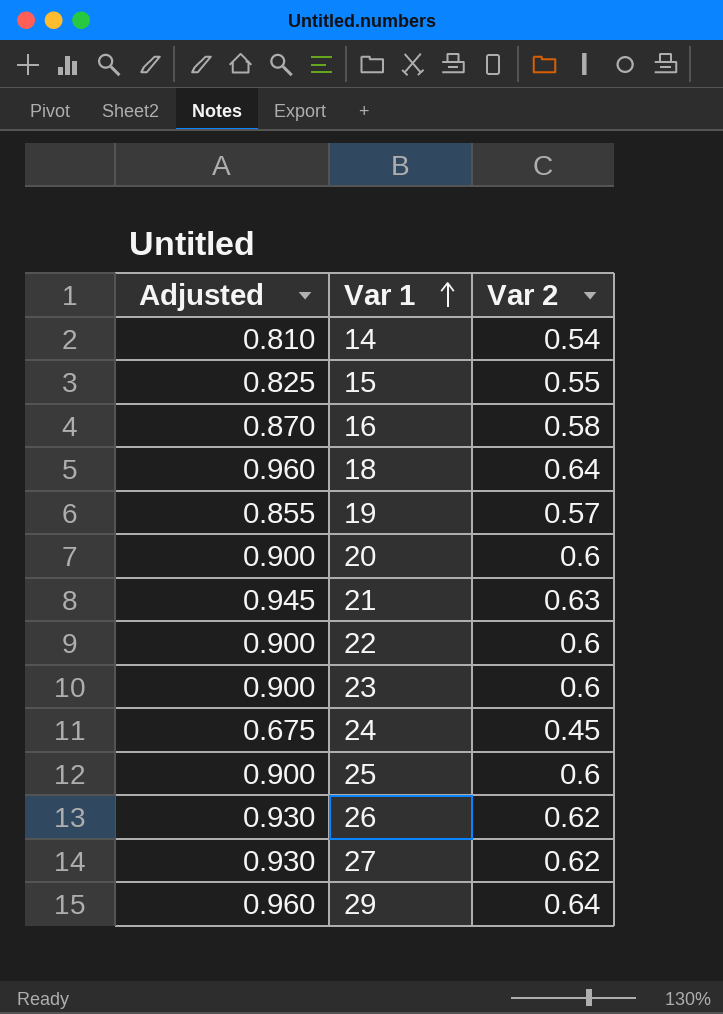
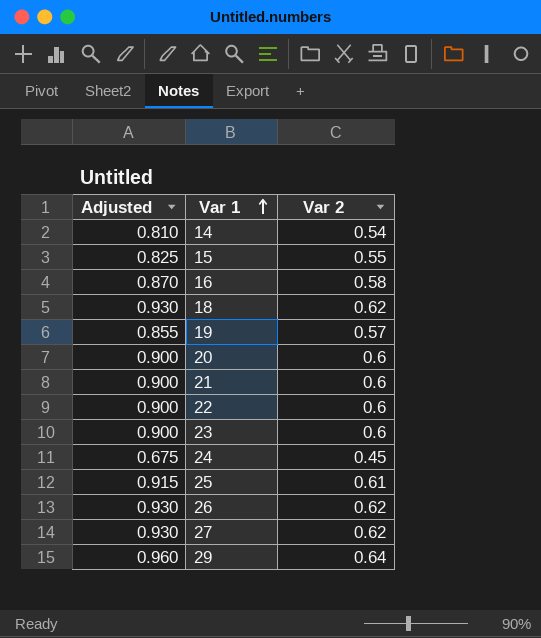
18 | Adjusted: 0.960 -> 0.930
18 | Var 2: 0.64 -> 0.62
21 | Adjusted: 0.945 -> 0.900
21 | Var 2: 0.63 -> 0.6
25 | Adjusted: 0.900 -> 0.915
25 | Var 2: 0.6 -> 0.61

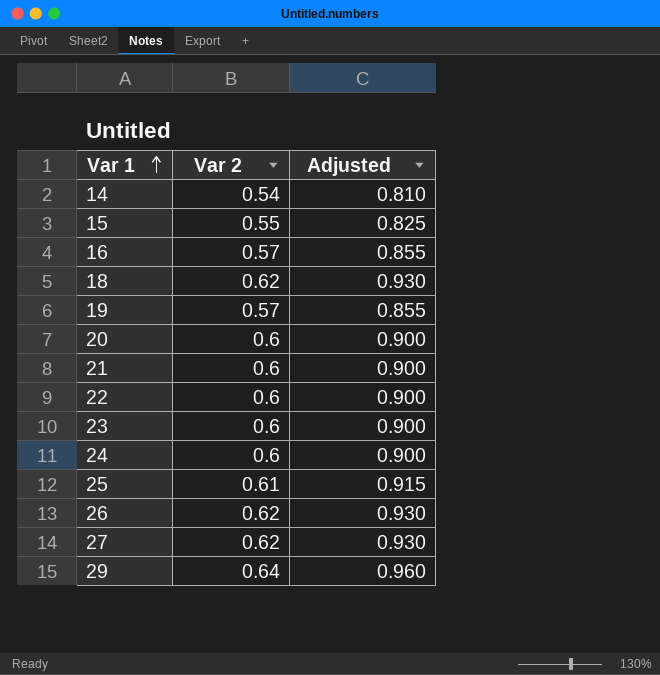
column Adjusted | position: 1 -> 3
16 | Var 2: 0.58 -> 0.57
16 | Adjusted: 0.870 -> 0.855
24 | Var 2: 0.45 -> 0.6
24 | Adjusted: 0.675 -> 0.900

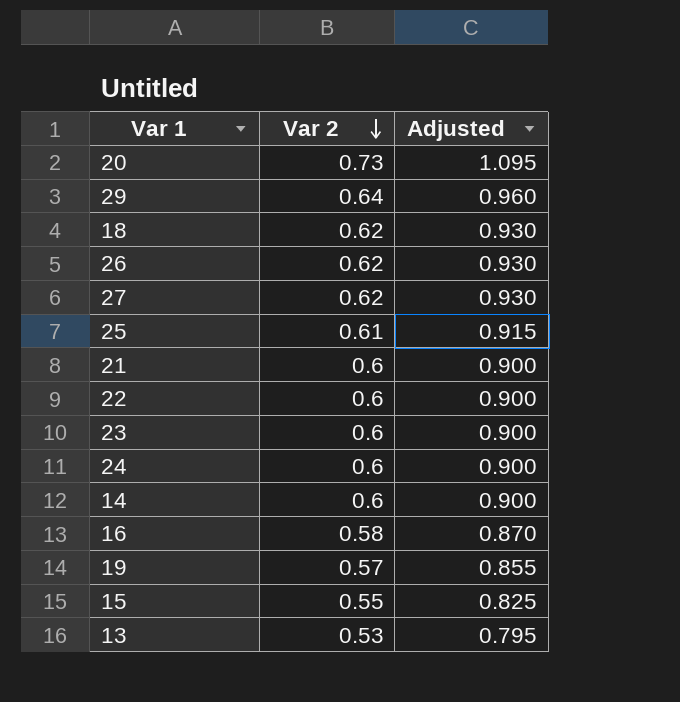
row order: Var 1 ascending -> Var 2 descending
20 | Var 2: 0.6 -> 0.73
20 | Adjusted: 0.900 -> 1.095
14 | Var 2: 0.54 -> 0.6
14 | Adjusted: 0.810 -> 0.900
16 | Var 2: 0.57 -> 0.58
16 | Adjusted: 0.855 -> 0.870
row 13: none -> 0.53 | 0.795

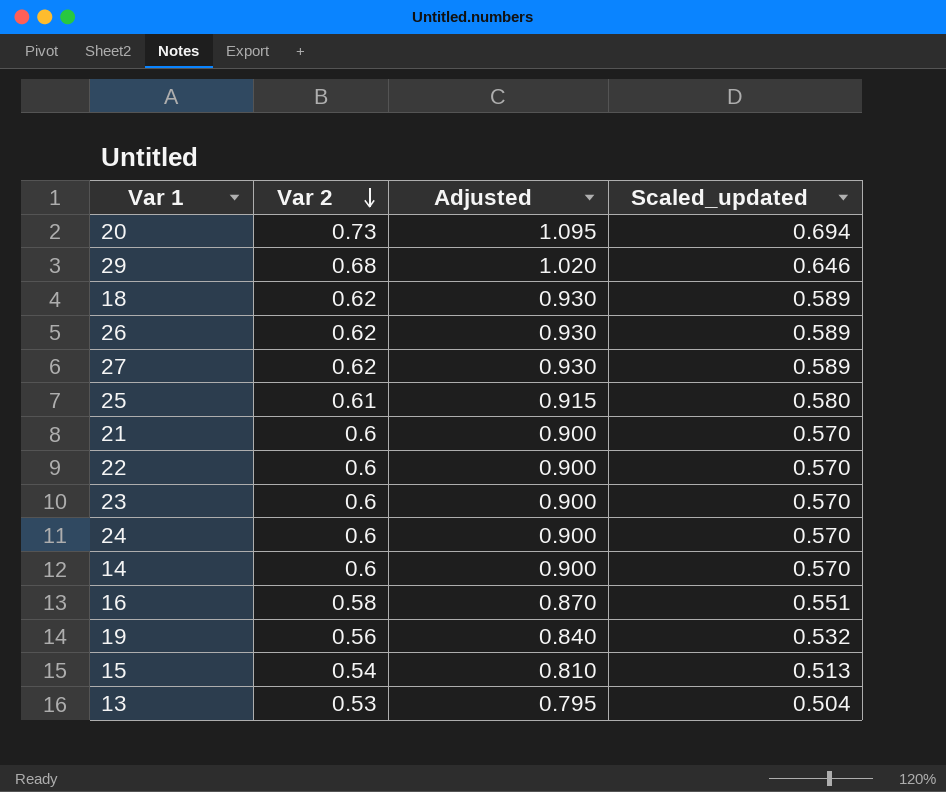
column Scaled_updated | formula: none -> [Var 2] * 0.95
29 | Var 2: 0.64 -> 0.68
29 | Adjusted: 0.960 -> 1.020
19 | Var 2: 0.57 -> 0.56
19 | Adjusted: 0.855 -> 0.840
15 | Var 2: 0.55 -> 0.54
15 | Adjusted: 0.825 -> 0.810

